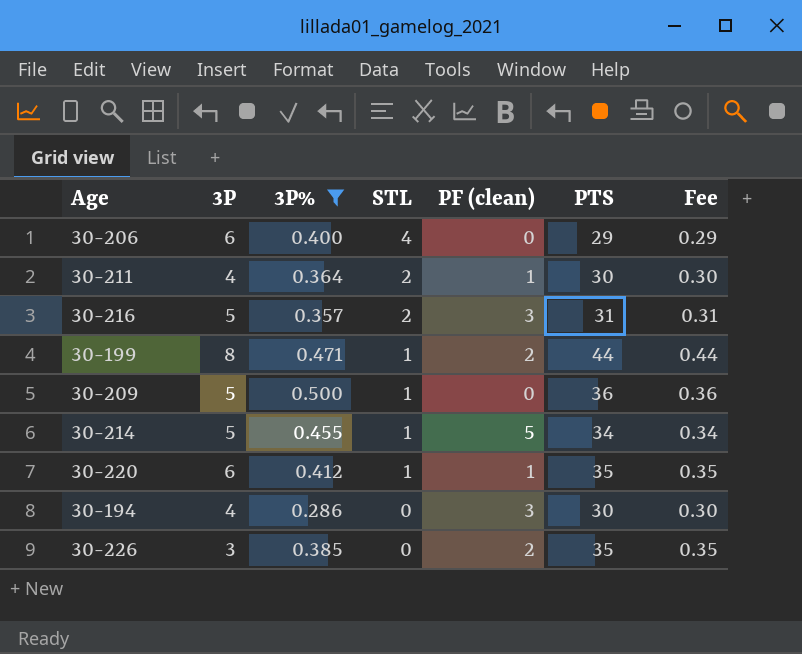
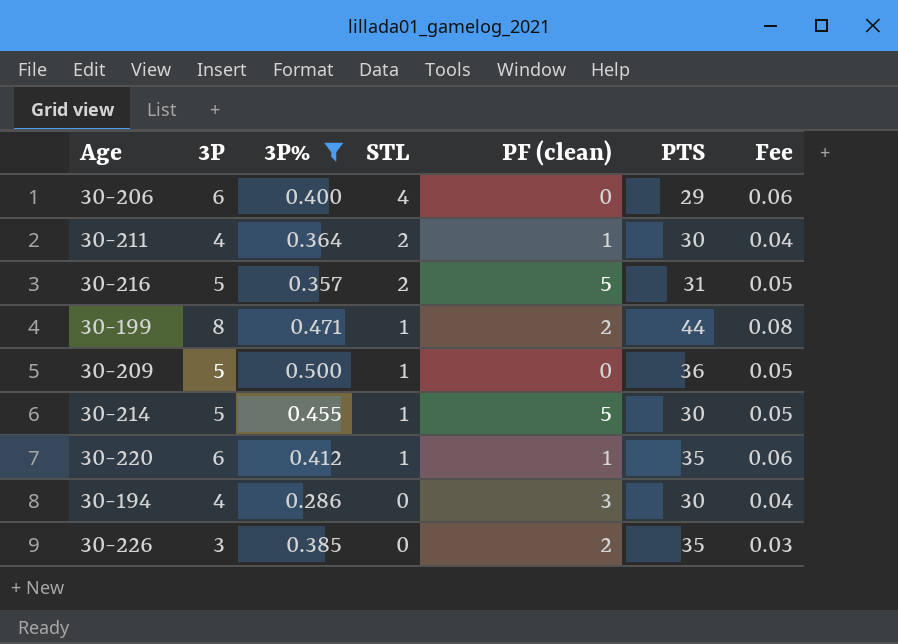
column Fee | formula: [PTS] * 0.01 -> [3P] * 0.01
30-216 | PF (clean): 3 -> 5
30-214 | PTS: 34 -> 30

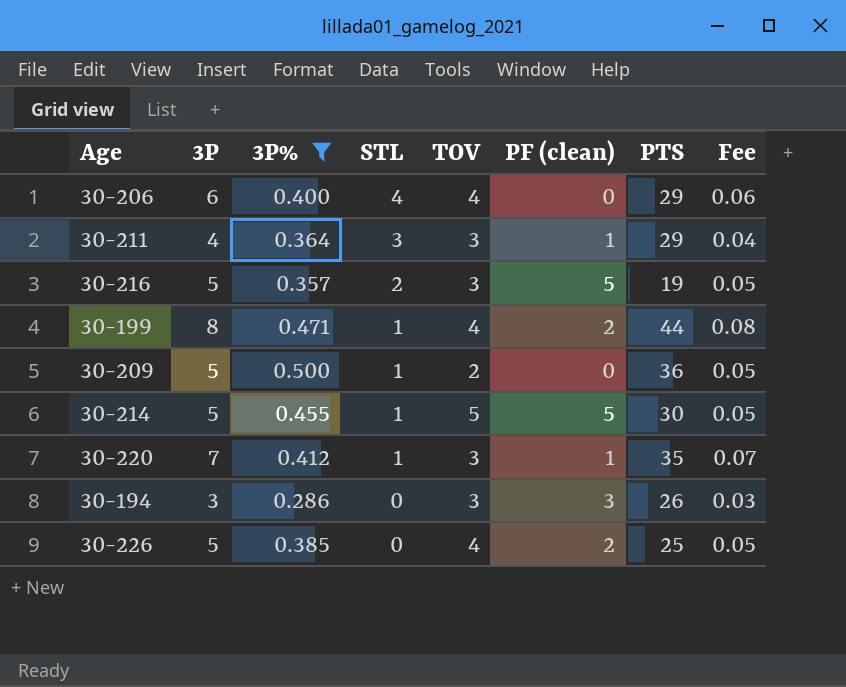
column TOV | position: none -> 5
30-211 | STL: 2 -> 3
30-211 | PTS: 30 -> 29
30-216 | PTS: 31 -> 19
30-220 | 3P: 6 -> 7
30-220 | Fee: 0.06 -> 0.07
30-194 | 3P: 4 -> 3
30-194 | PTS: 30 -> 26
30-194 | Fee: 0.04 -> 0.03
30-226 | 3P: 3 -> 5
30-226 | PTS: 35 -> 25
30-226 | Fee: 0.03 -> 0.05

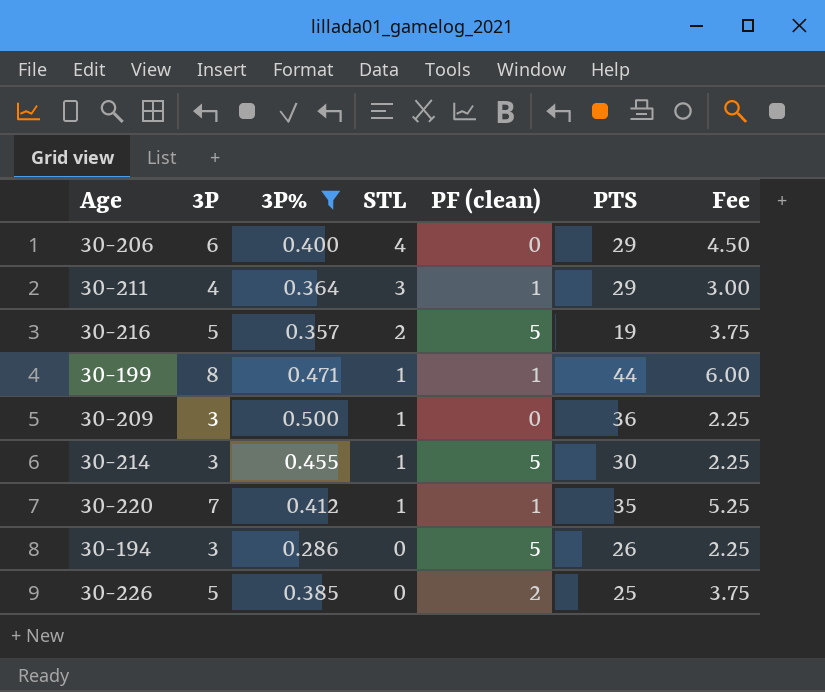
column TOV | position: 5 -> none
column Fee | formula: [3P] * 0.01 -> [3P] * 0.75
30-199 | PF (clean): 2 -> 1
30-209 | 3P: 5 -> 3
30-214 | 3P: 5 -> 3
30-194 | PF (clean): 3 -> 5

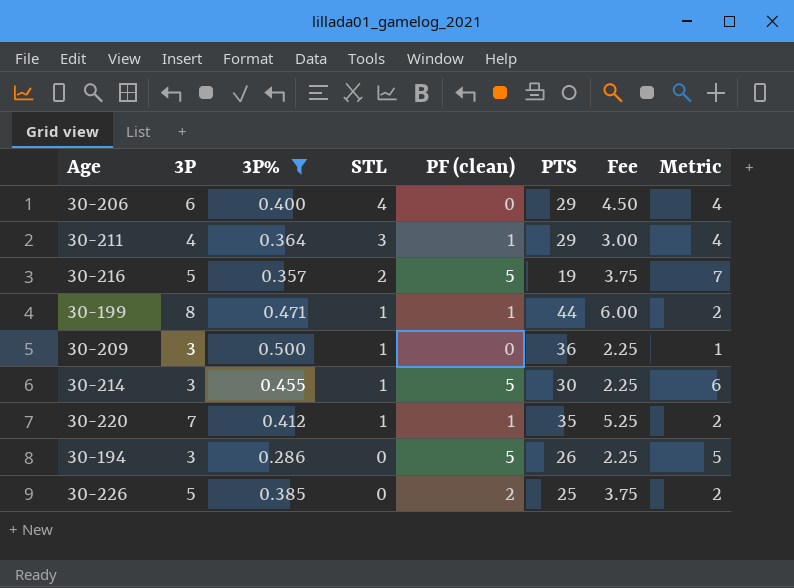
column Metric | formula: none -> [STL] + [PF (clean)]

